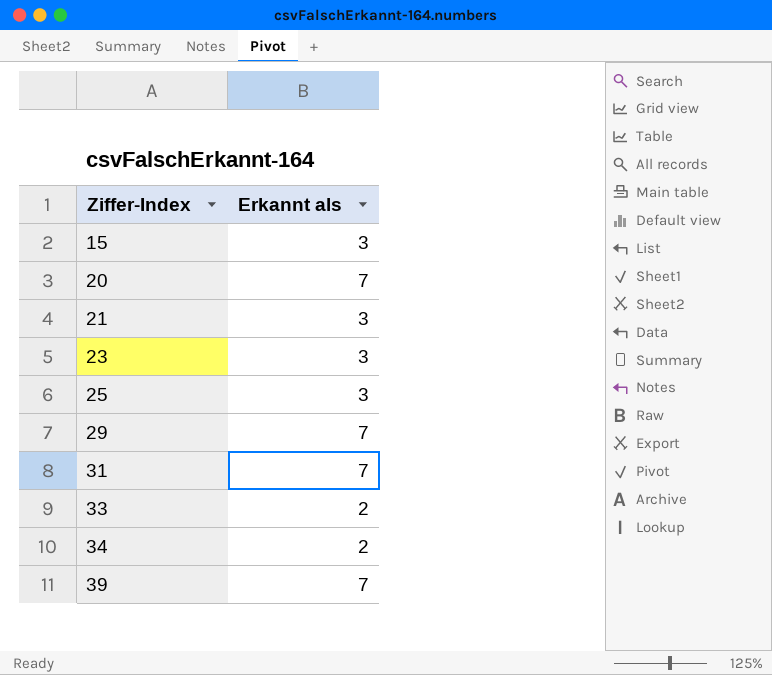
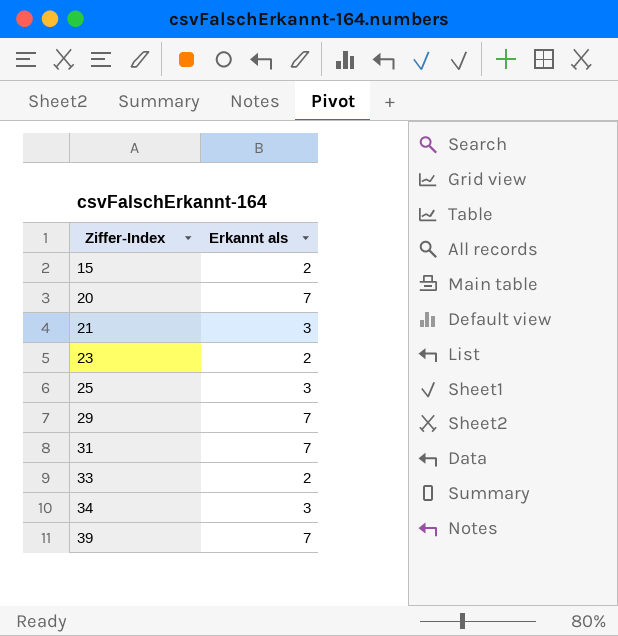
15 | Erkannt als: 3 -> 2
23 | Erkannt als: 3 -> 2
34 | Erkannt als: 2 -> 3

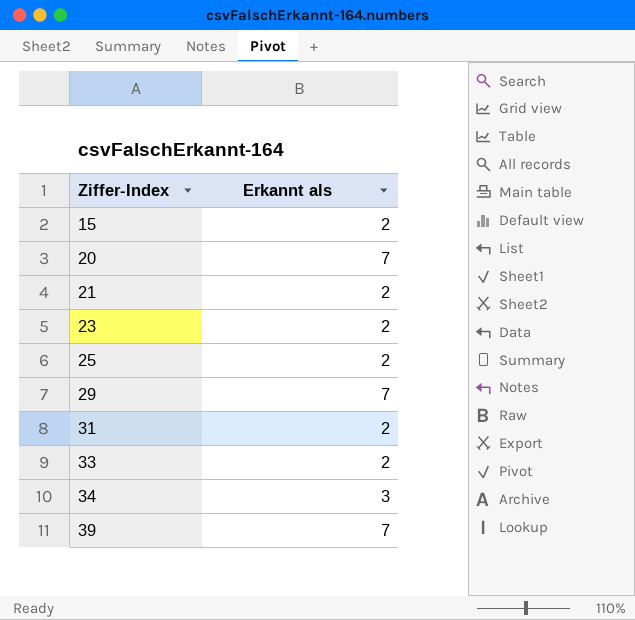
21 | Erkannt als: 3 -> 2
25 | Erkannt als: 3 -> 2
31 | Erkannt als: 7 -> 2

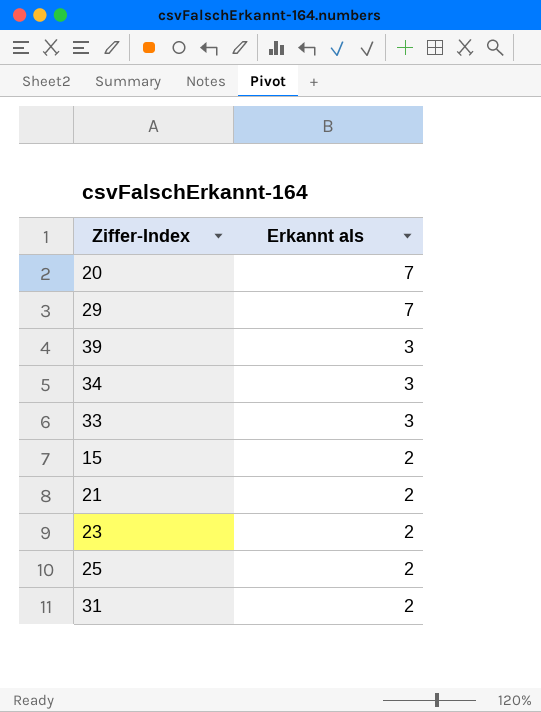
row order: Ziffer-Index ascending -> Erkannt als descending
39 | Erkannt als: 7 -> 3
33 | Erkannt als: 2 -> 3

